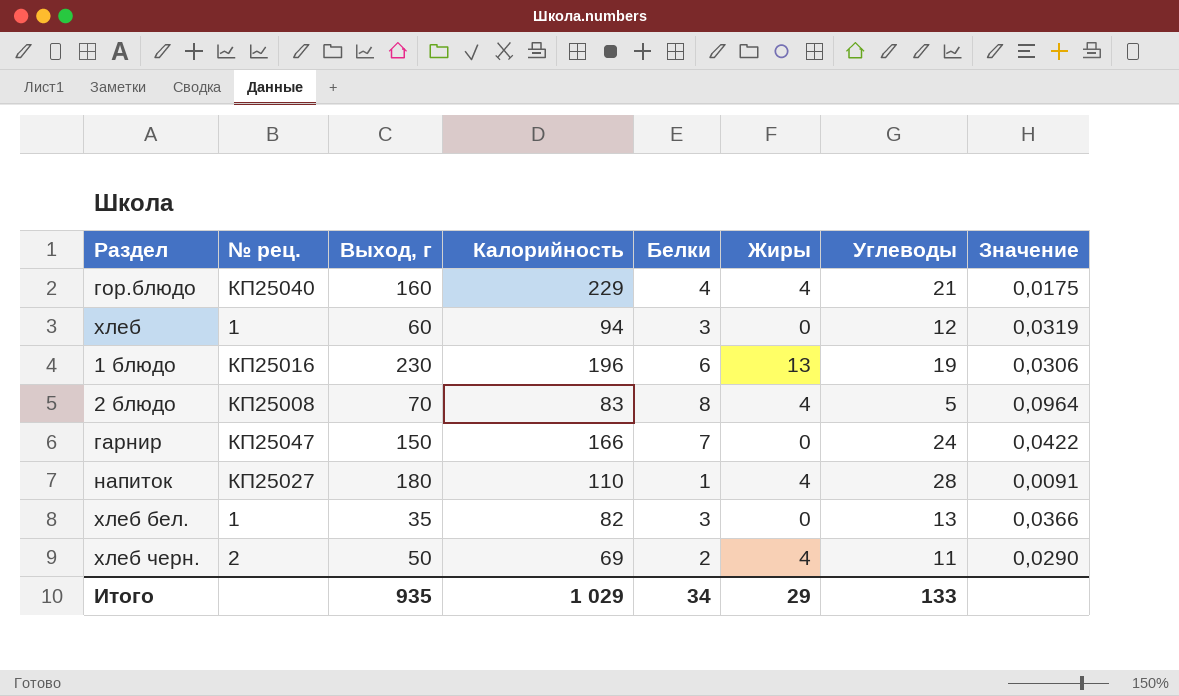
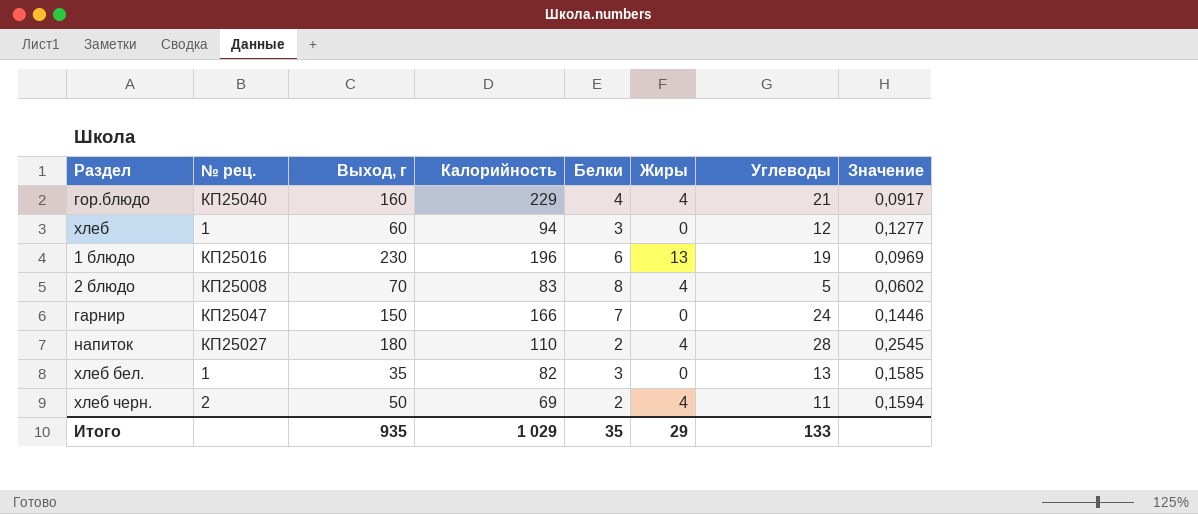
column Значение | formula: [Белки] / [Калорийность] -> [Углеводы] / [Калорийность]
напиток | Белки: 1 -> 2
Итого | Белки: 34 -> 35

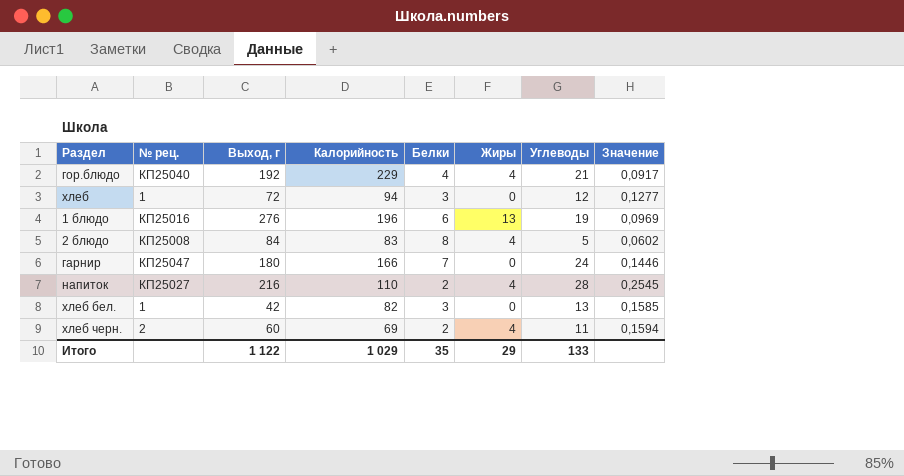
гор.блюдо | Выход, г: 160 -> 192
хлеб | Выход, г: 60 -> 72
1 блюдо | Выход, г: 230 -> 276
2 блюдо | Выход, г: 70 -> 84
гарнир | Выход, г: 150 -> 180
напиток | Выход, г: 180 -> 216
хлеб бел. | Выход, г: 35 -> 42
хлеб черн. | Выход, г: 50 -> 60
Итого | Выход, г: 935 -> 1 122

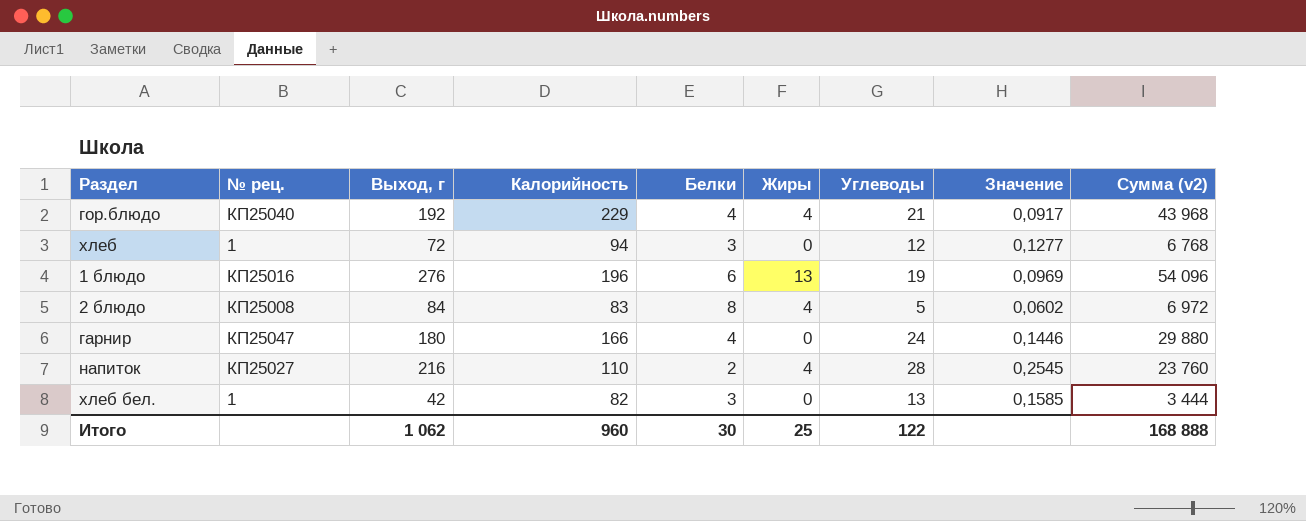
column Сумма (v2) | formula: none -> [Выход, г] * [Калорийность]
row хлеб черн.: 2 | 60 | 69 | 2 | 4 | 11 | 0,1594 -> none
гарнир | Белки: 7 -> 4
Итого | Выход, г: 1 122 -> 1 062
Итого | Калорийность: 1 029 -> 960
Итого | Белки: 35 -> 30
Итого | Жиры: 29 -> 25
Итого | Углеводы: 133 -> 122

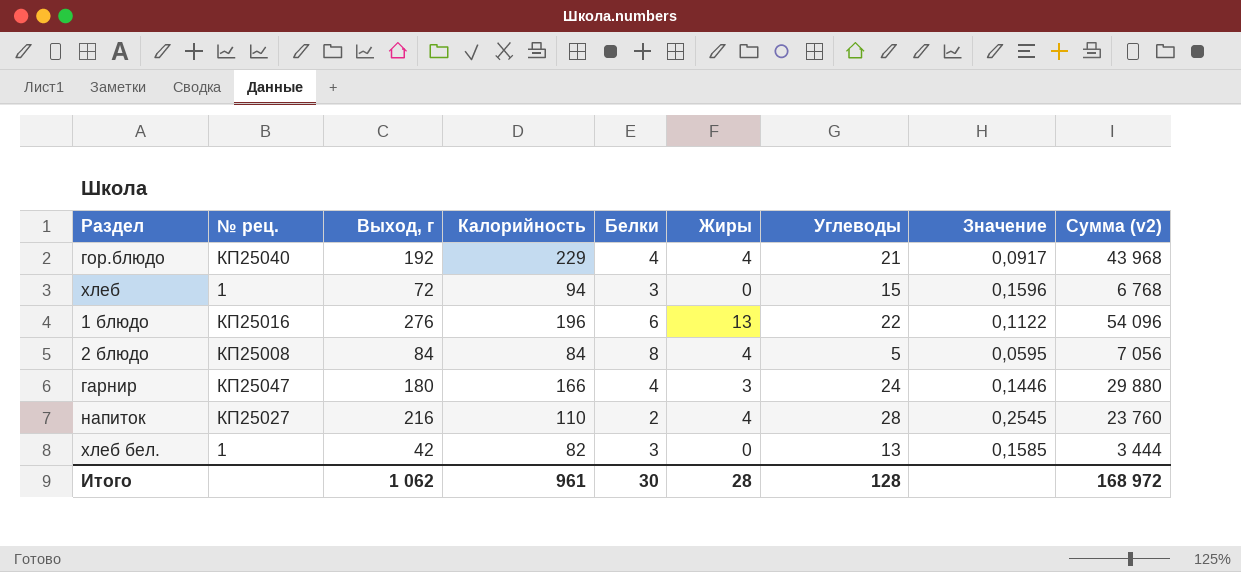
хлеб | Углеводы: 12 -> 15
хлеб | Значение: 0,1277 -> 0,1596
1 блюдо | Углеводы: 19 -> 22
1 блюдо | Значение: 0,0969 -> 0,1122
2 блюдо | Калорийность: 83 -> 84
2 блюдо | Значение: 0,0602 -> 0,0595
2 блюдо | Сумма (v2): 6 972 -> 7 056
гарнир | Жиры: 0 -> 3
Итого | Калорийность: 960 -> 961
Итого | Жиры: 25 -> 28
Итого | Углеводы: 122 -> 128
Итого | Сумма (v2): 168 888 -> 168 972

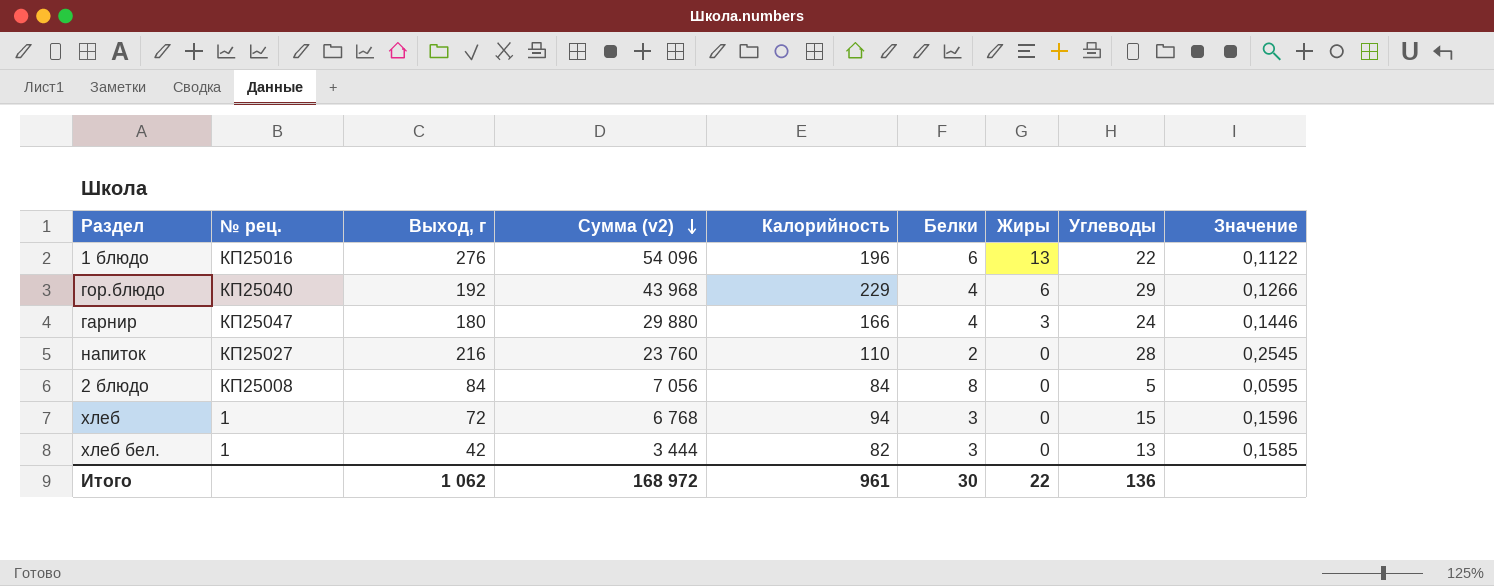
row order: none -> Сумма (v2) descending
column Сумма (v2) | position: 9 -> 4
гор.блюдо | Жиры: 4 -> 6
гор.блюдо | Углеводы: 21 -> 29
гор.блюдо | Значение: 0,0917 -> 0,1266
напиток | Жиры: 4 -> 0
2 блюдо | Жиры: 4 -> 0
Итого | Жиры: 28 -> 22
Итого | Углеводы: 128 -> 136

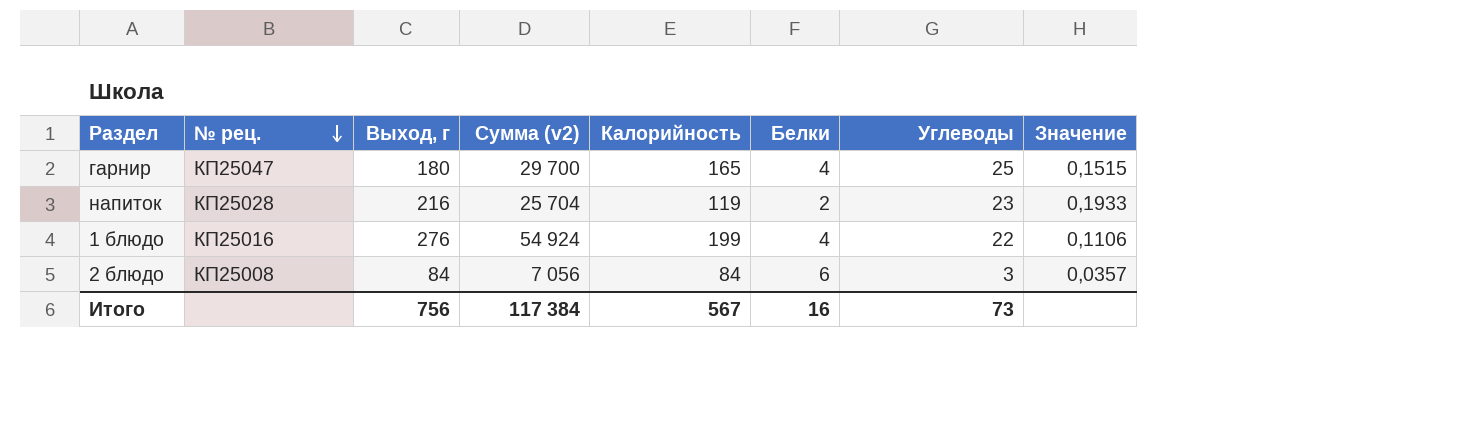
row order: Сумма (v2) descending -> № рец. descending
column Жиры | position: 7 -> none
row гор.блюдо: КП25040 | 192 | 43 968 | 229 | 4 | 6 | 29 | 0,1266 -> none
row хлеб: 1 | 72 | 6 768 | 94 | 3 | 0 | 15 | 0,1596 -> none
row хлеб бел.: 1 | 42 | 3 444 | 82 | 3 | 0 | 13 | 0,1585 -> none
гарнир | Сумма (v2): 29 880 -> 29 700
гарнир | Калорийность: 166 -> 165
гарнир | Углеводы: 24 -> 25
гарнир | Значение: 0,1446 -> 0,1515
напиток | № рец.: КП25027 -> КП25028
напиток | Сумма (v2): 23 760 -> 25 704
напиток | Калорийность: 110 -> 119
напиток | Углеводы: 28 -> 23
напиток | Значение: 0,2545 -> 0,1933
1 блюдо | Сумма (v2): 54 096 -> 54 924
1 блюдо | Калорийность: 196 -> 199
1 блюдо | Белки: 6 -> 4
1 блюдо | Значение: 0,1122 -> 0,1106
2 блюдо | Белки: 8 -> 6
2 блюдо | Углеводы: 5 -> 3
2 блюдо | Значение: 0,0595 -> 0,0357
Итого | Выход, г: 1 062 -> 756
Итого | Сумма (v2): 168 972 -> 117 384
Итого | Калорийность: 961 -> 567
Итого | Белки: 30 -> 16
Итого | Углеводы: 136 -> 73

